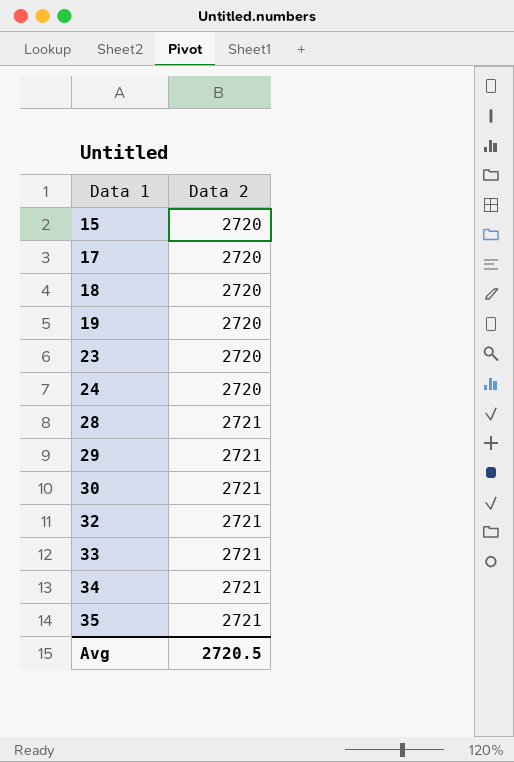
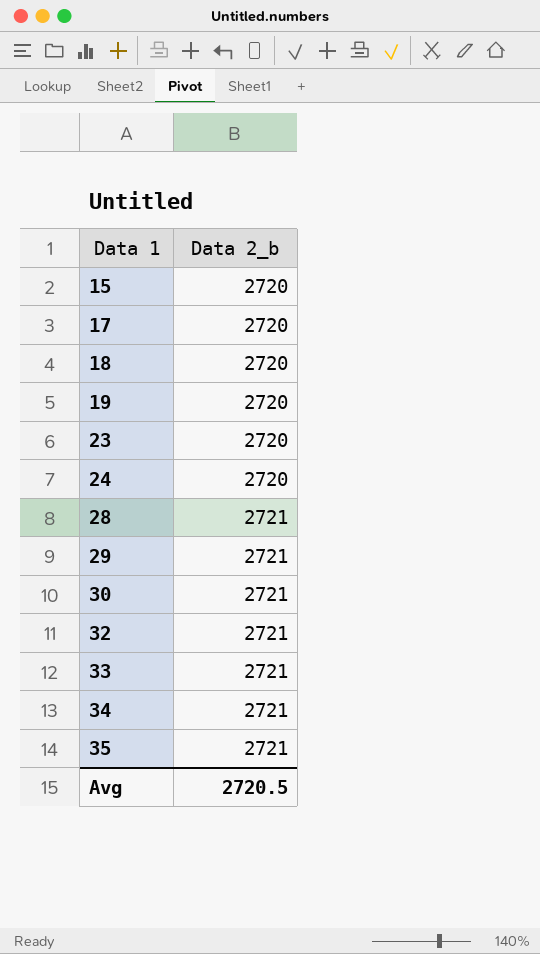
column name: Data 2 -> Data 2_b

